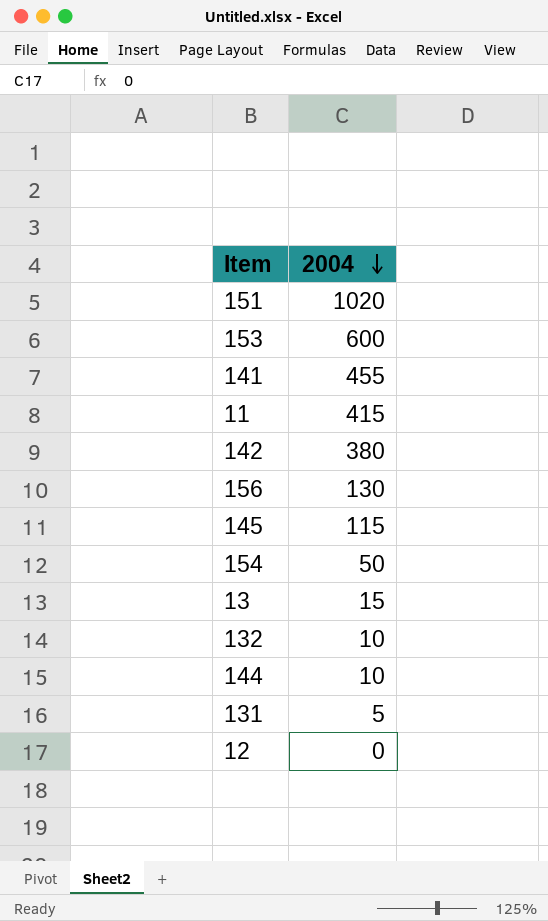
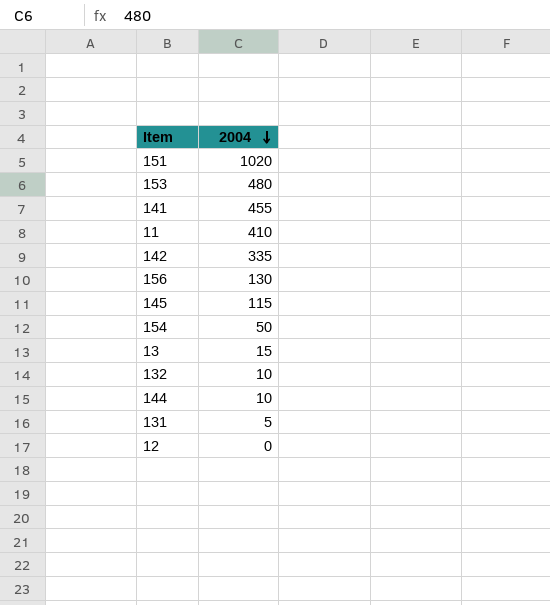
153 | 2004: 600 -> 480
11 | 2004: 415 -> 410
142 | 2004: 380 -> 335

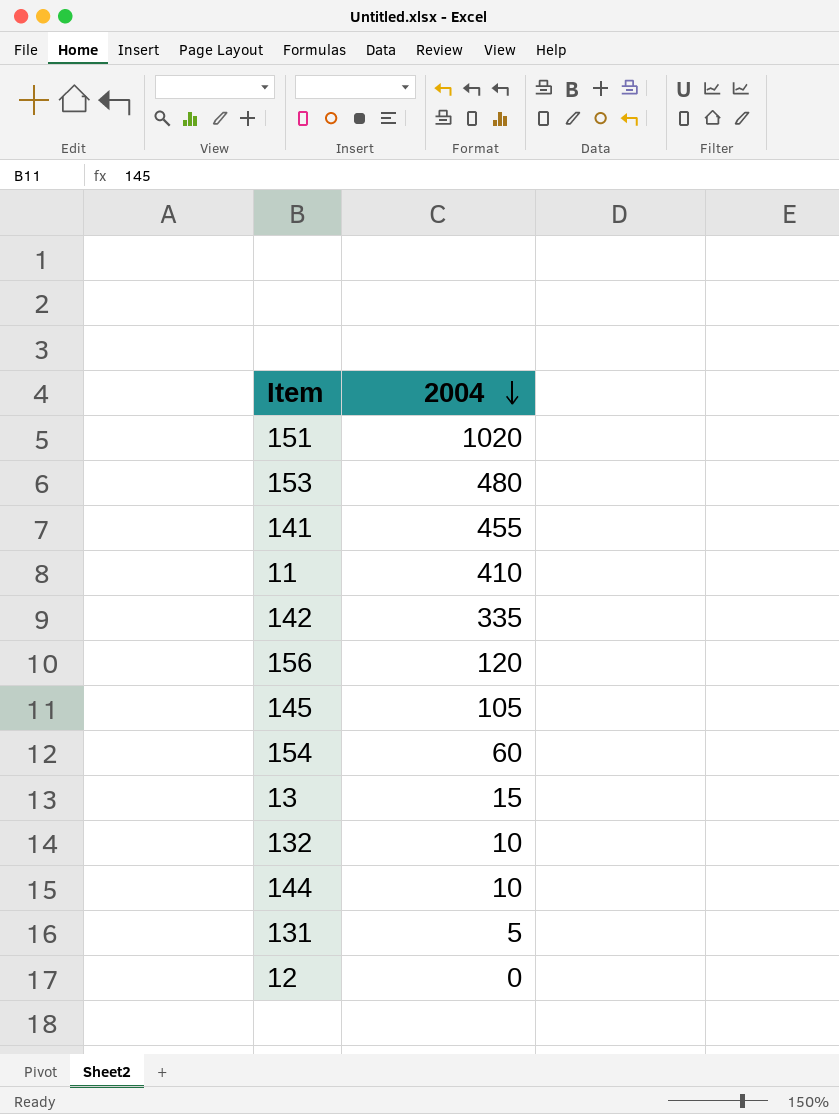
156 | 2004: 130 -> 120
145 | 2004: 115 -> 105
154 | 2004: 50 -> 60

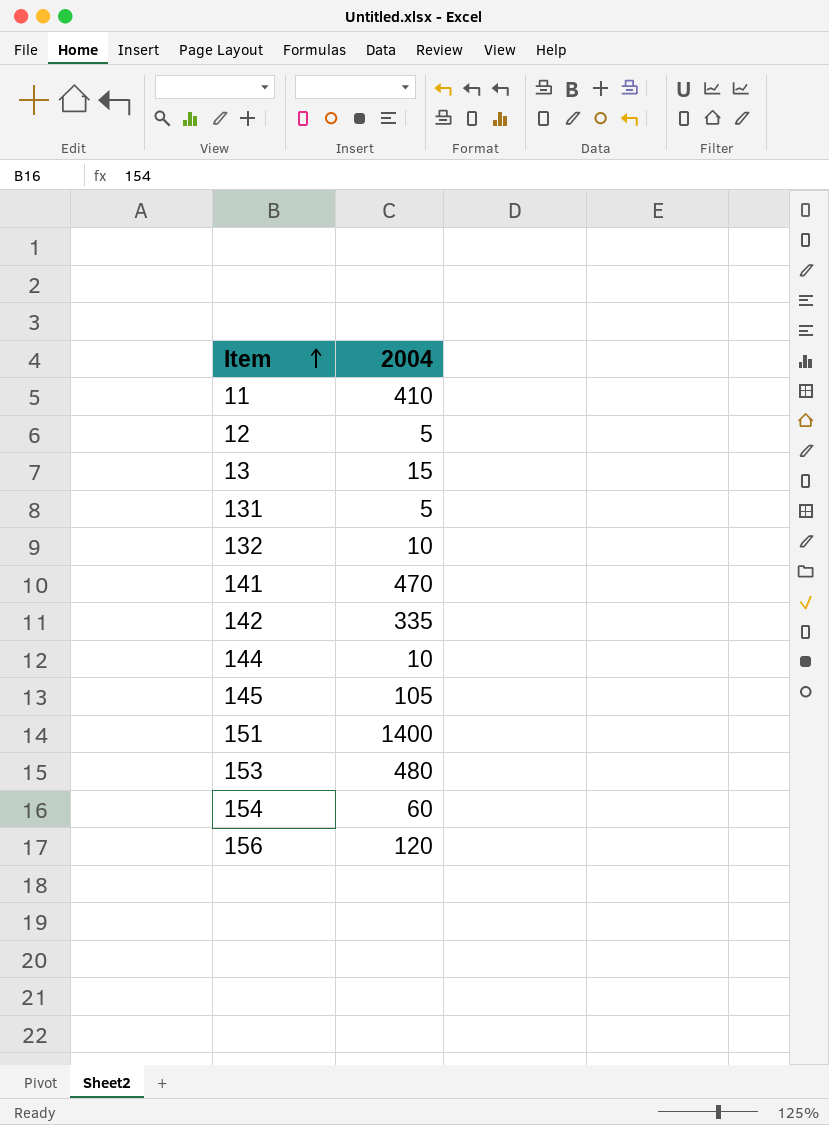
row order: 2004 descending -> Item ascending
12 | 2004: 0 -> 5
141 | 2004: 455 -> 470
151 | 2004: 1020 -> 1400

